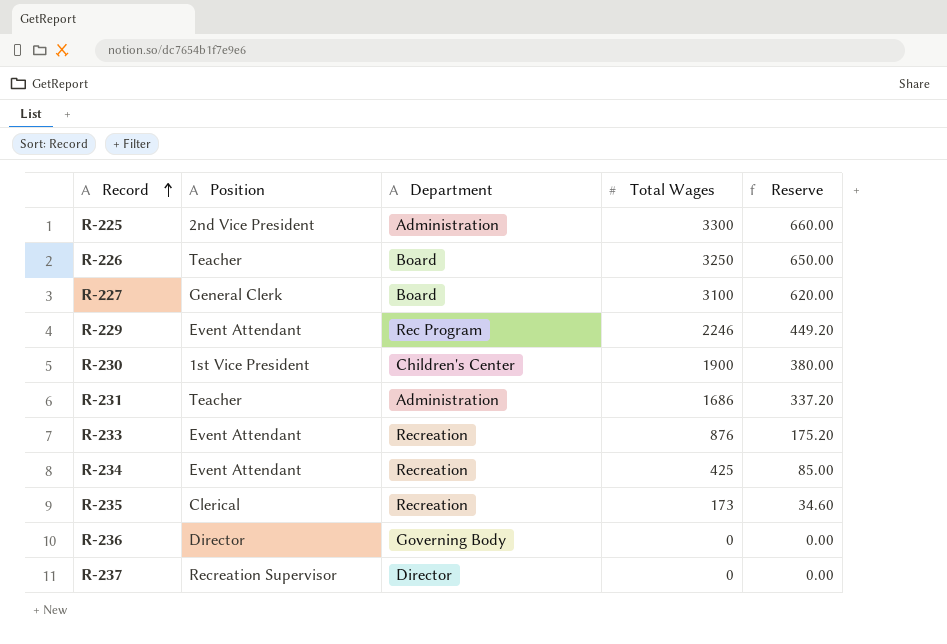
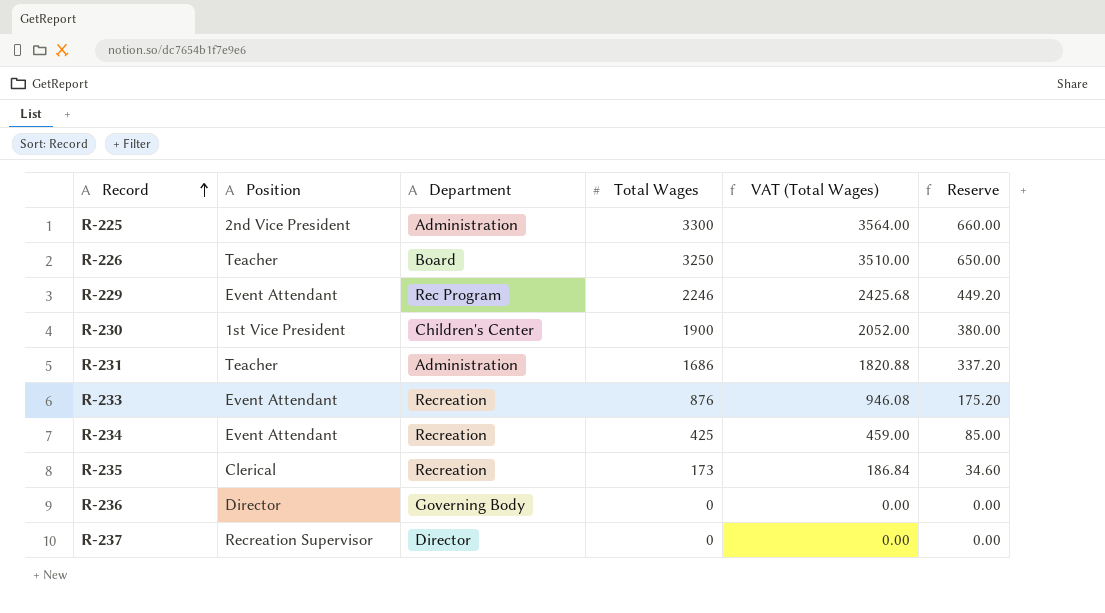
column VAT (Total Wages) | formula: none -> [Total Wages] * 1.08
row R-227: General Clerk | Board | 3100 | 620.00 -> none

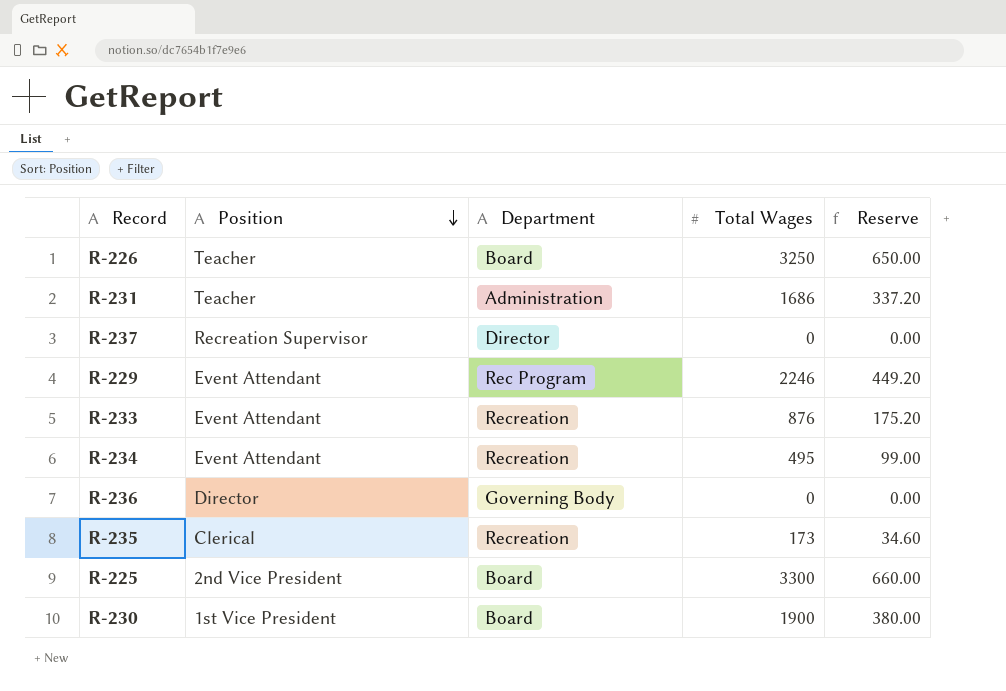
row order: Record ascending -> Position descending
column VAT (Total Wages) | formula: [Total Wages] * 1.08 -> none
R-234 | Total Wages: 425 -> 495
R-234 | Reserve: 85.00 -> 99.00
R-225 | Department: Administration -> Board
R-230 | Department: Children's Center -> Board

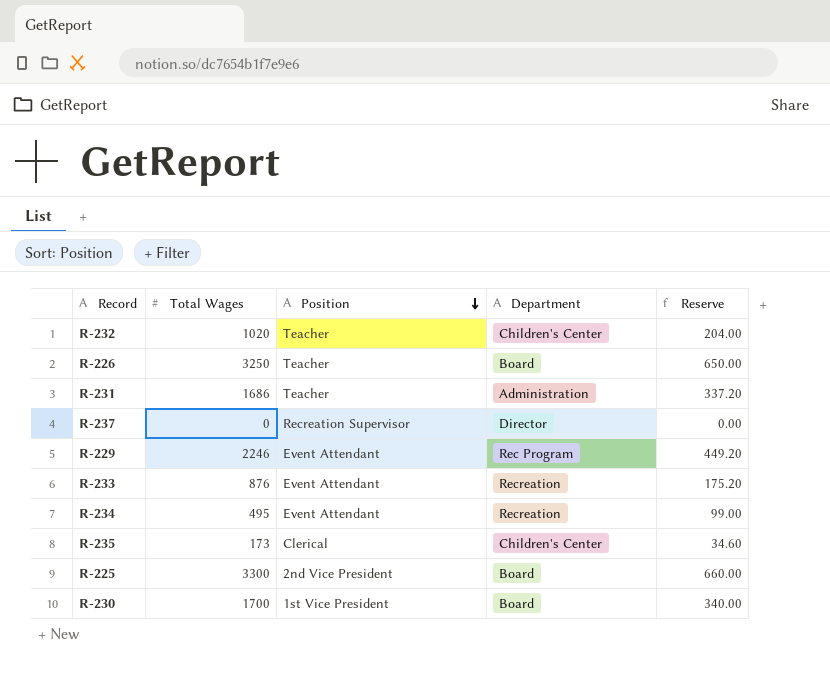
column Total Wages | position: 4 -> 2
row R-236: Director | Governing Body | 0 | 0.00 -> none
row R-232: none -> 1020 | Teacher | Children's Center | 204.00
R-235 | Department: Recreation -> Children's Center
R-230 | Total Wages: 1900 -> 1700
R-230 | Reserve: 380.00 -> 340.00

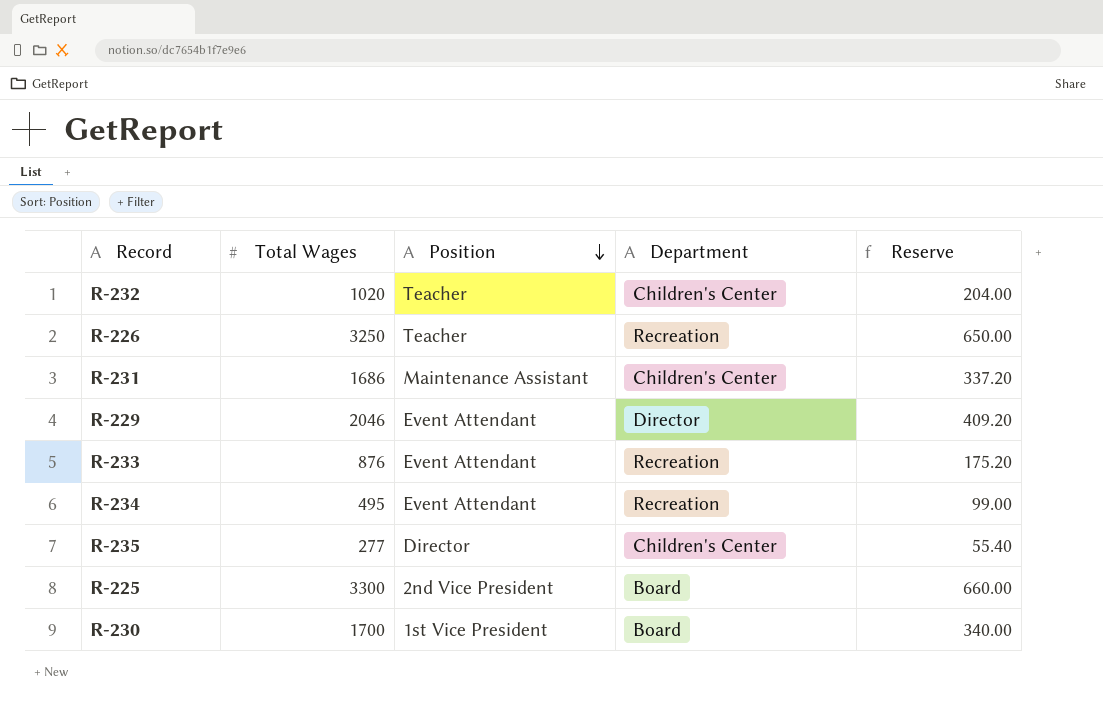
row R-237: 0 | Recreation Supervisor | Director | 0.00 -> none
R-226 | Department: Board -> Recreation
R-231 | Position: Teacher -> Maintenance Assistant
R-231 | Department: Administration -> Children's Center
R-229 | Total Wages: 2246 -> 2046
R-229 | Department: Rec Program -> Director
R-229 | Reserve: 449.20 -> 409.20
R-235 | Total Wages: 173 -> 277
R-235 | Position: Clerical -> Director
R-235 | Reserve: 34.60 -> 55.40

